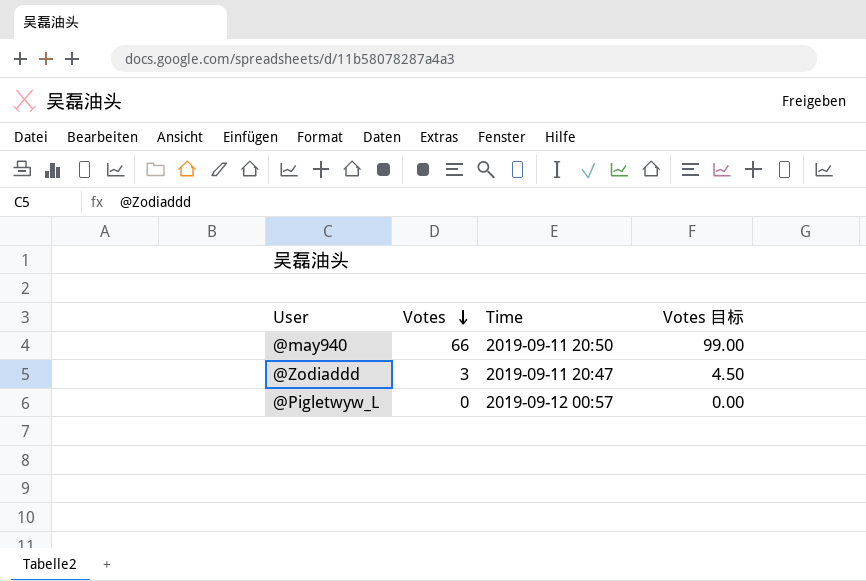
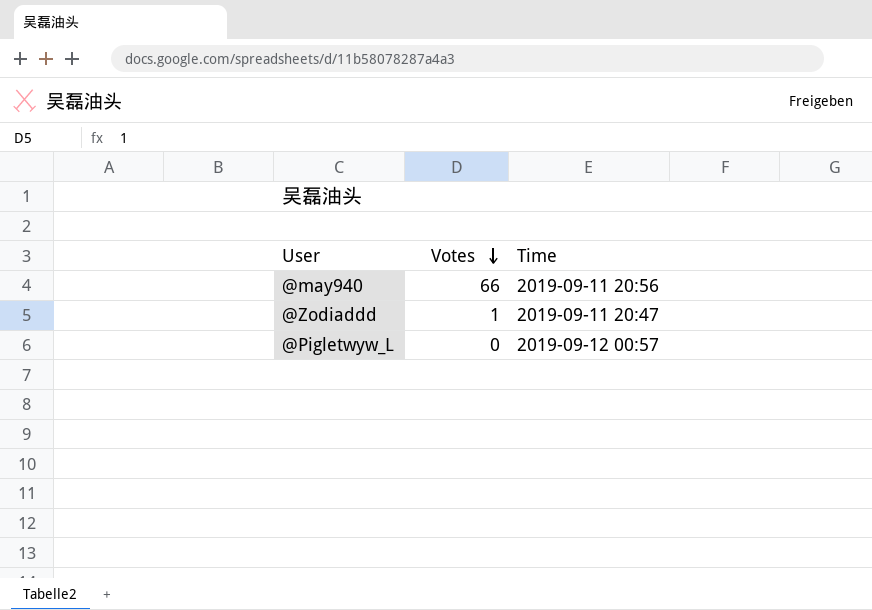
column Votes 目标 | formula: [Votes] * 1.5 -> none
@may940 | Time: 2019-09-11 20:50 -> 2019-09-11 20:56
@Zodiaddd | Votes: 3 -> 1

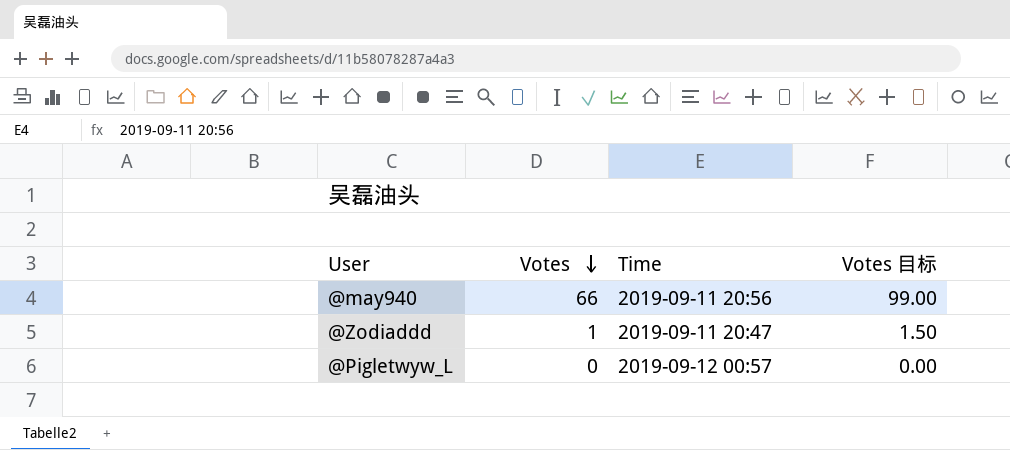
column Votes 目标 | formula: none -> [Votes] * 1.5

